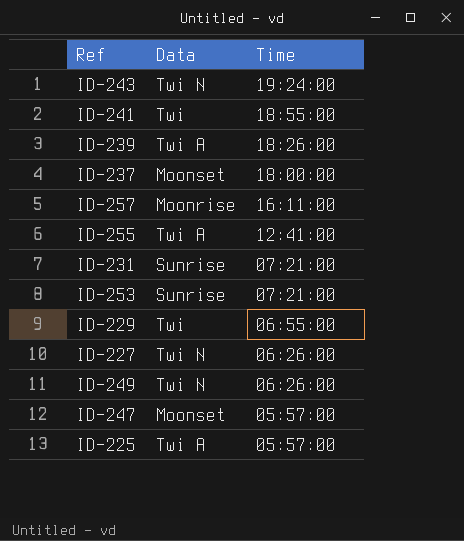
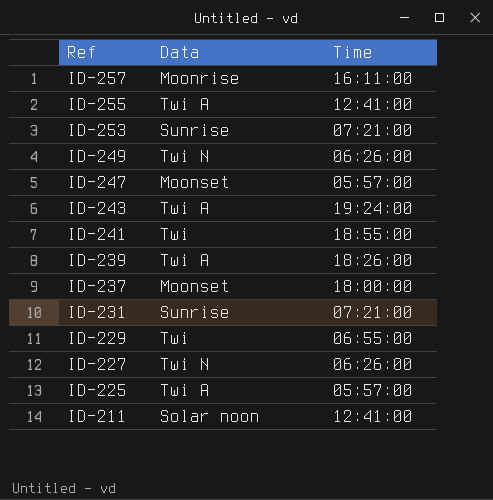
row order: Time descending -> Ref descending
ID-243 | Data: Twi N -> Twi A
row ID-211: none -> Solar noon | 12:41:00

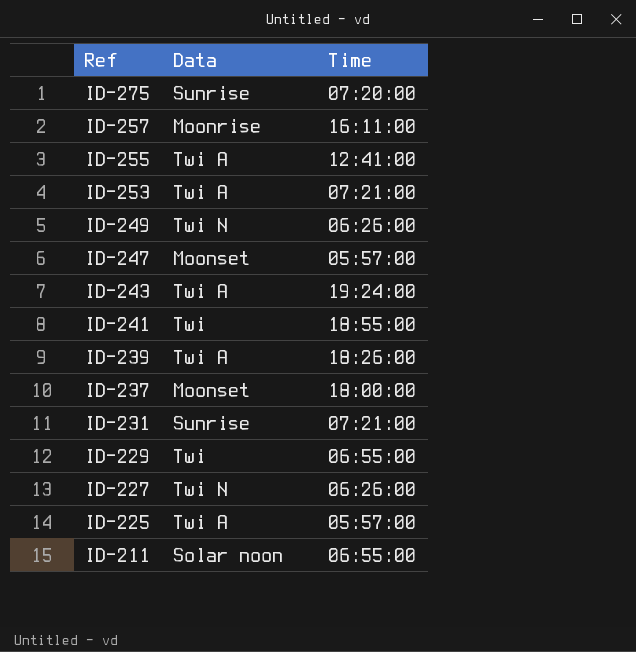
row ID-275: none -> Sunrise | 07:20:00
ID-253 | Data: Sunrise -> Twi A
ID-211 | Time: 12:41:00 -> 06:55:00

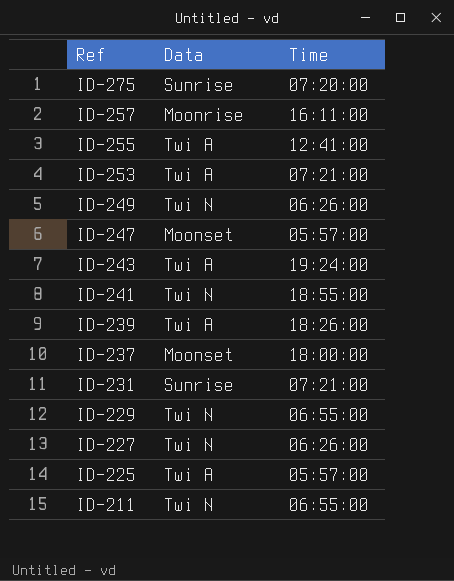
ID-241 | Data: Twi -> Twi N
ID-229 | Data: Twi -> Twi N
ID-211 | Data: Solar noon -> Twi N

